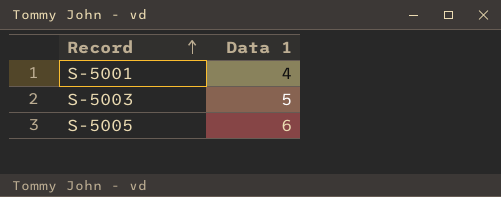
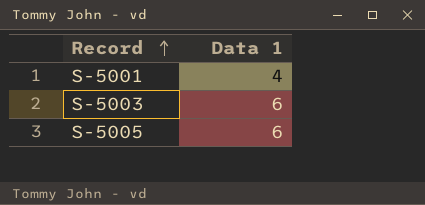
S-5003 | Data 1: 5 -> 6

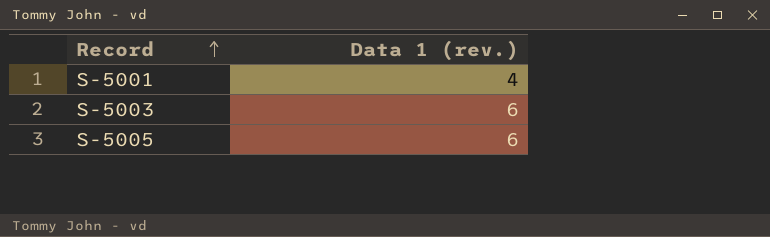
column name: Data 1 -> Data 1 (rev.)

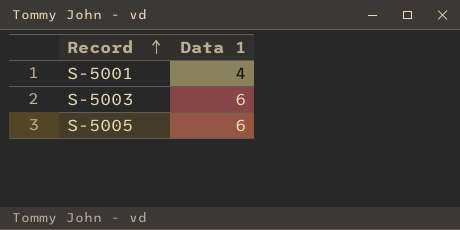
column name: Data 1 (rev.) -> Data 1

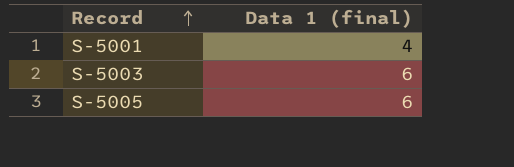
column name: Data 1 -> Data 1 (final)

